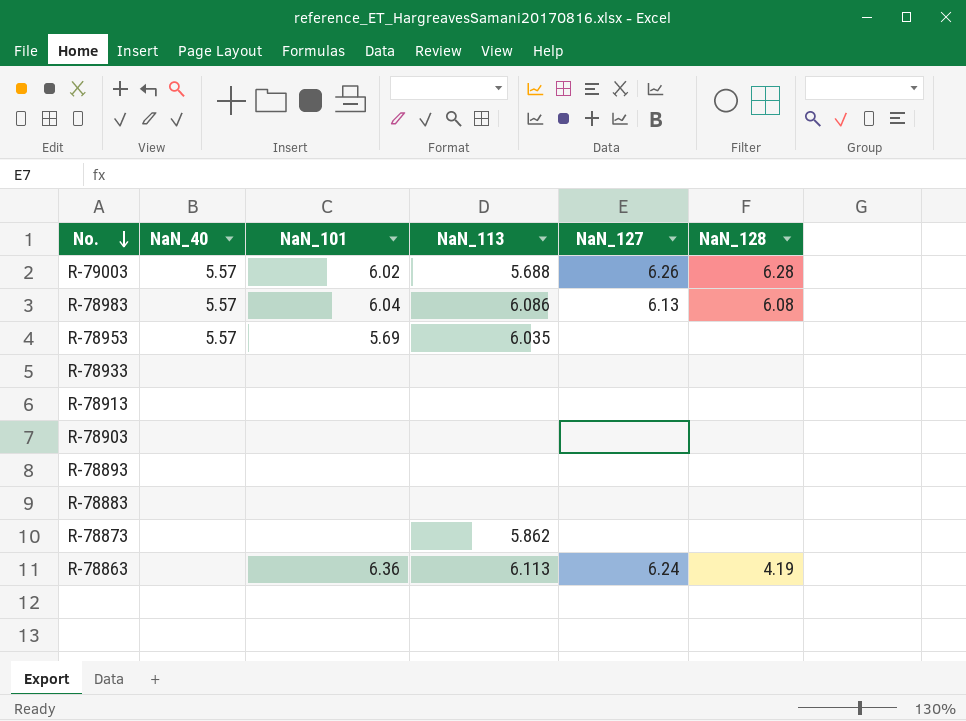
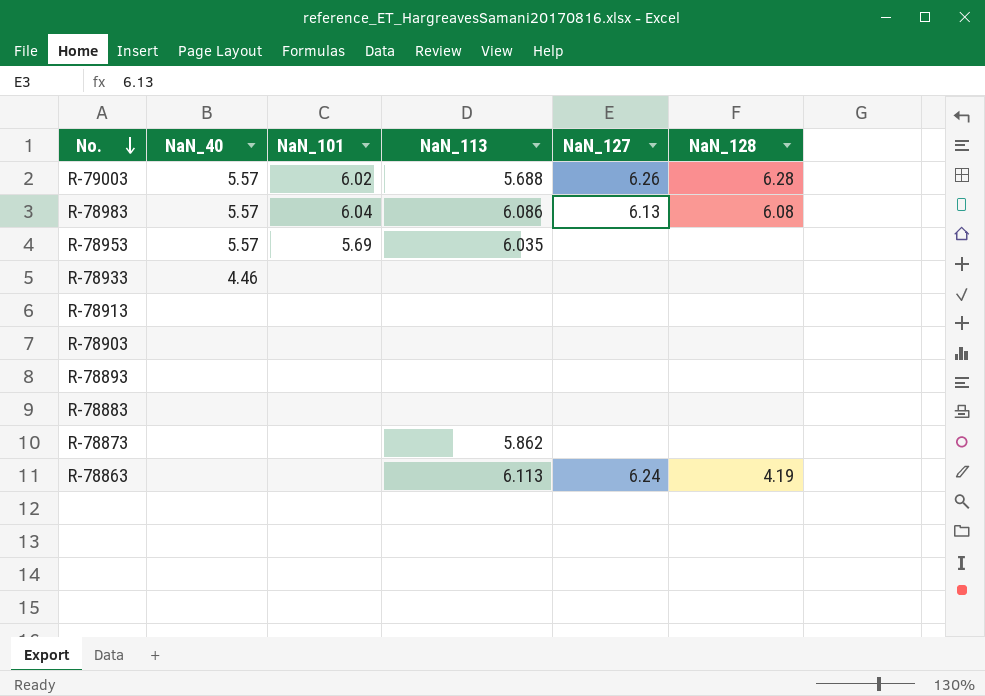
R-78933 | NaN_40: none -> 4.46
R-78863 | NaN_101: 6.36 -> none

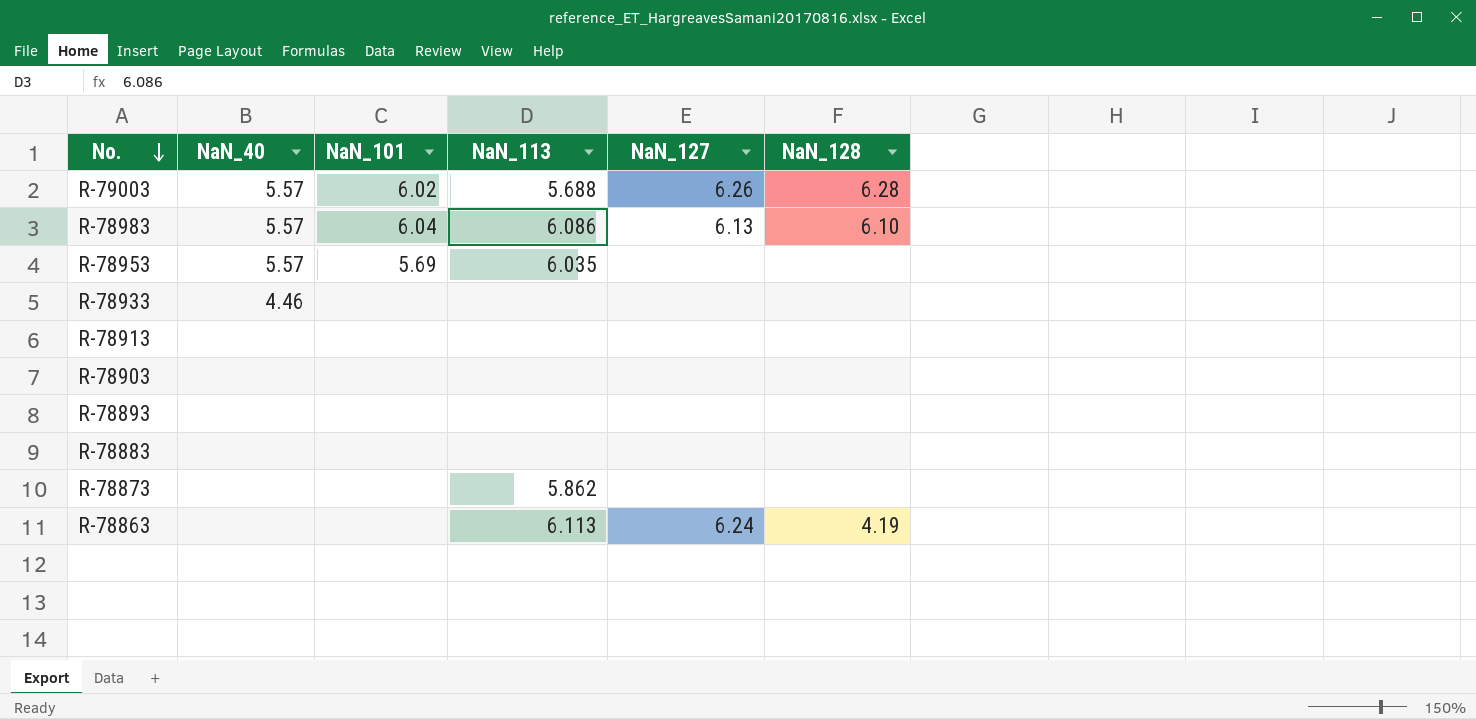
R-78983 | NaN_128: 6.08 -> 6.10

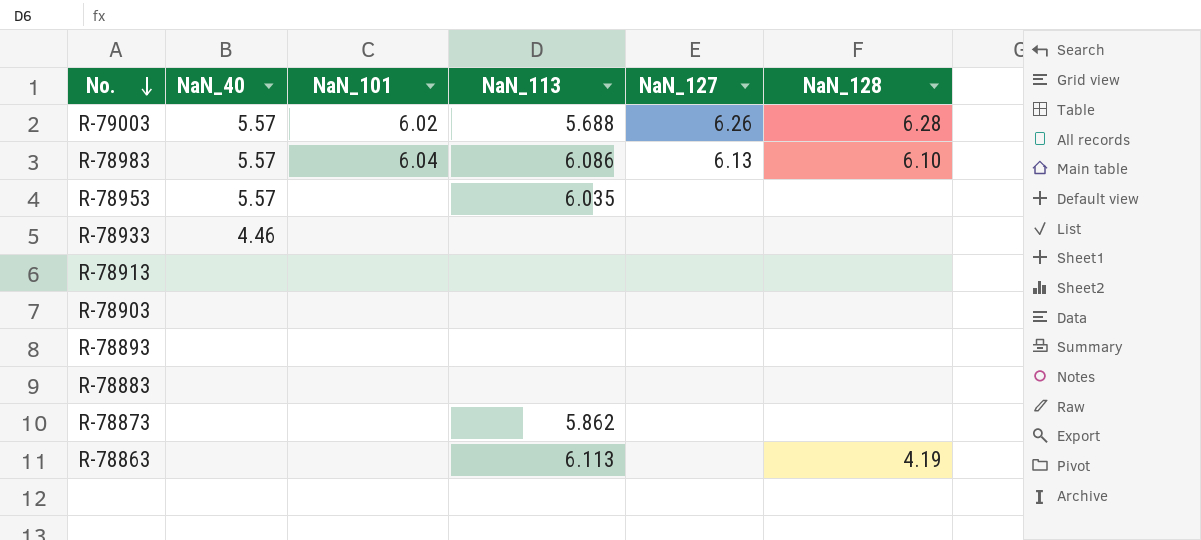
R-78953 | NaN_101: 5.69 -> none
R-78863 | NaN_127: 6.24 -> none

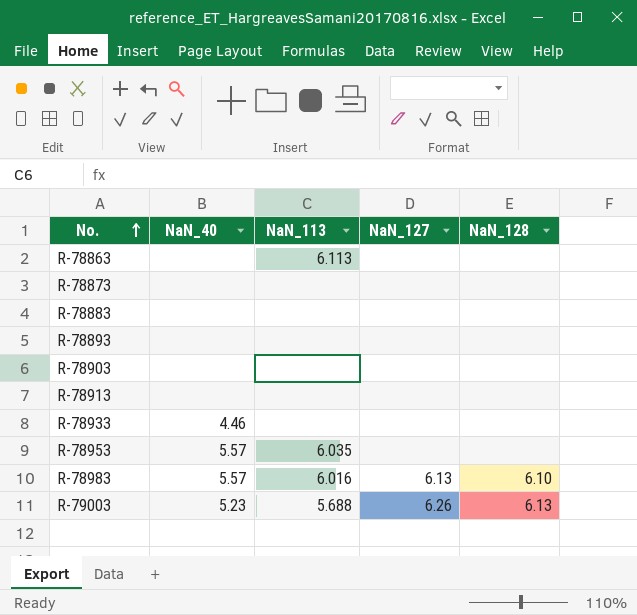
row order: No. descending -> No. ascending
column NaN_101 | position: 3 -> none
R-78863 | NaN_128: 4.19 -> none
R-78873 | NaN_113: 5.862 -> none
R-78983 | NaN_113: 6.086 -> 6.016
R-79003 | NaN_40: 5.57 -> 5.23
R-79003 | NaN_128: 6.28 -> 6.13

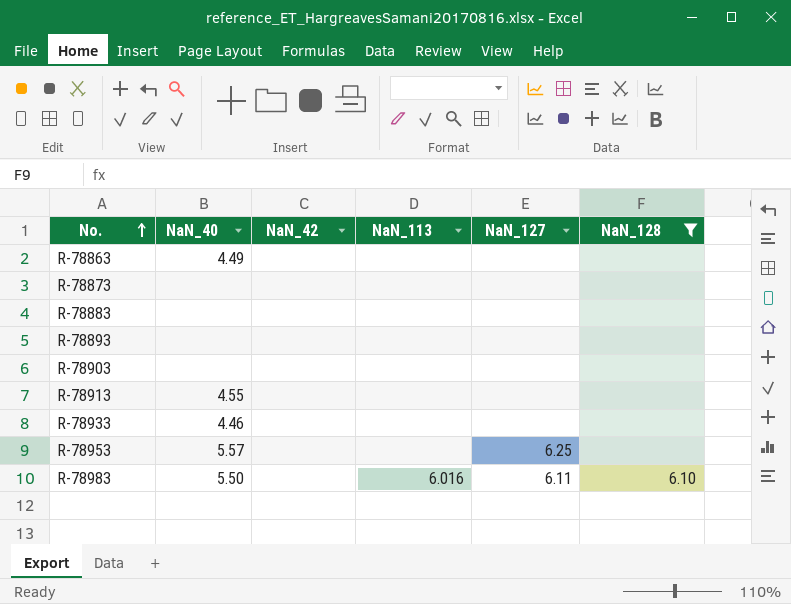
filter: none -> NaN_128 != 6.13
column NaN_42 | position: none -> 3
R-78863 | NaN_40: none -> 4.49
R-78863 | NaN_113: 6.113 -> none
R-78913 | NaN_40: none -> 4.55
R-78953 | NaN_113: 6.035 -> none
R-78953 | NaN_127: none -> 6.25
R-78983 | NaN_40: 5.57 -> 5.50
R-78983 | NaN_127: 6.13 -> 6.11

